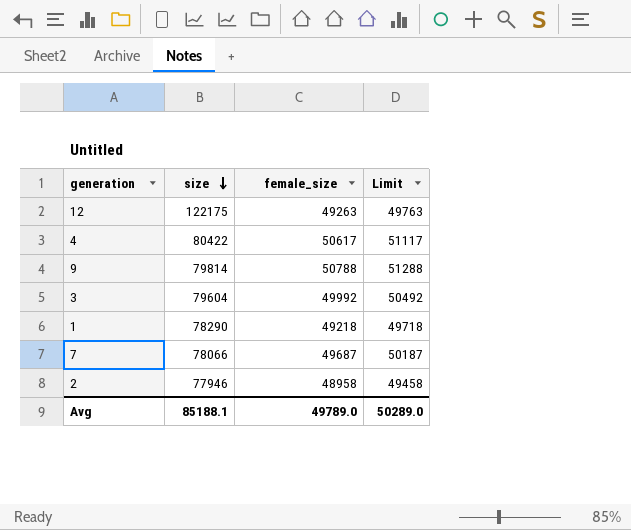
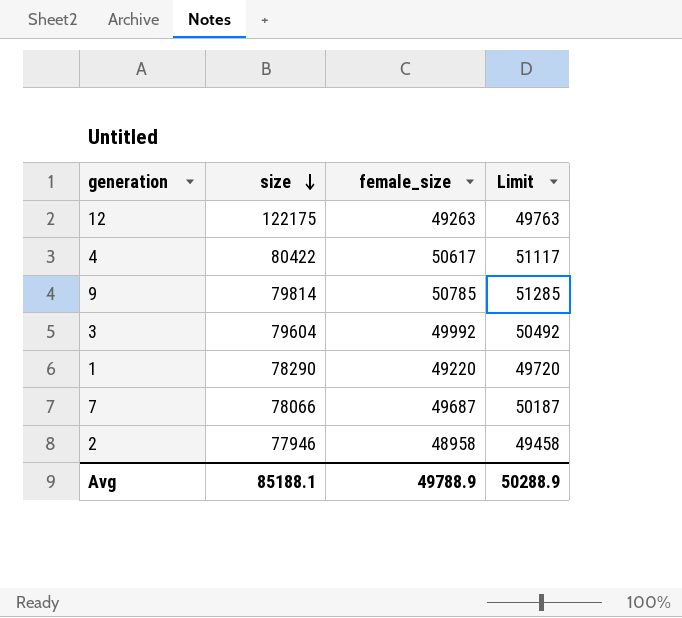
9 | female_size: 50788 -> 50785
9 | Limit: 51288 -> 51285
1 | female_size: 49218 -> 49220
1 | Limit: 49718 -> 49720
Avg | female_size: 49789.0 -> 49788.9
Avg | Limit: 50289.0 -> 50288.9

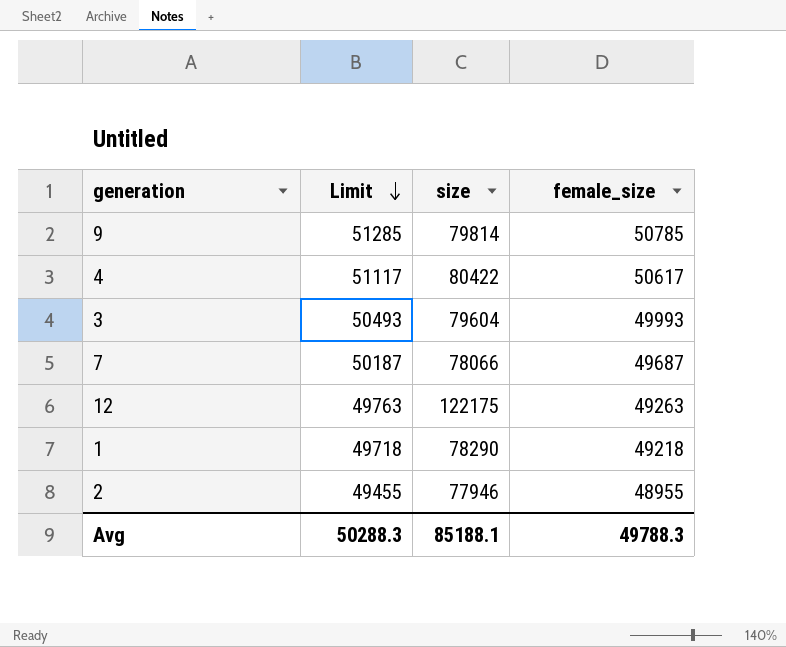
row order: size descending -> Limit descending
column Limit | position: 4 -> 2
3 | Limit: 50492 -> 50493
3 | female_size: 49992 -> 49993
1 | Limit: 49720 -> 49718
1 | female_size: 49220 -> 49218
2 | Limit: 49458 -> 49455
2 | female_size: 48958 -> 48955
Avg | Limit: 50288.9 -> 50288.3
Avg | female_size: 49788.9 -> 49788.3

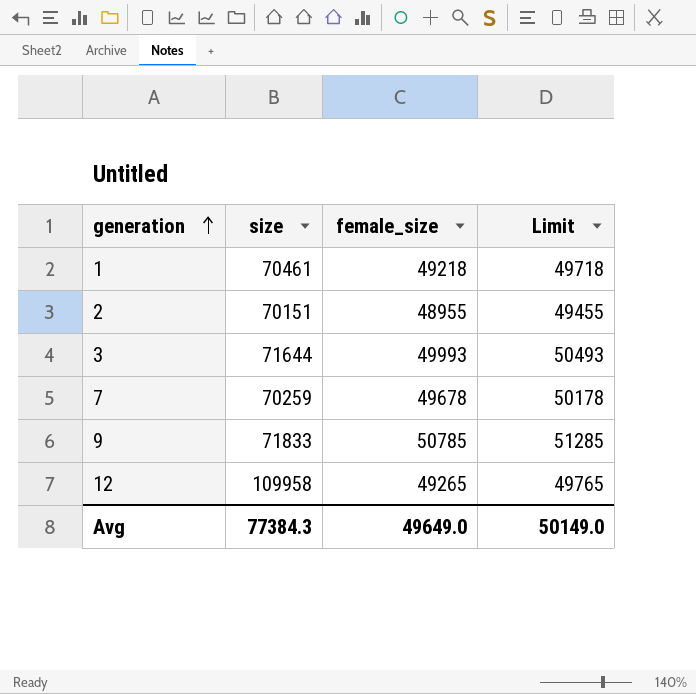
row order: Limit descending -> generation ascending
column Limit | position: 2 -> 4
row 4: 51117 | 80422 | 50617 -> none
1 | size: 78290 -> 70461
2 | size: 77946 -> 70151
3 | size: 79604 -> 71644
7 | size: 78066 -> 70259
7 | female_size: 49687 -> 49678
7 | Limit: 50187 -> 50178
9 | size: 79814 -> 71833
12 | size: 122175 -> 109958
12 | female_size: 49263 -> 49265
12 | Limit: 49763 -> 49765
Avg | size: 85188.1 -> 77384.3
Avg | female_size: 49788.3 -> 49649.0
Avg | Limit: 50288.3 -> 50149.0

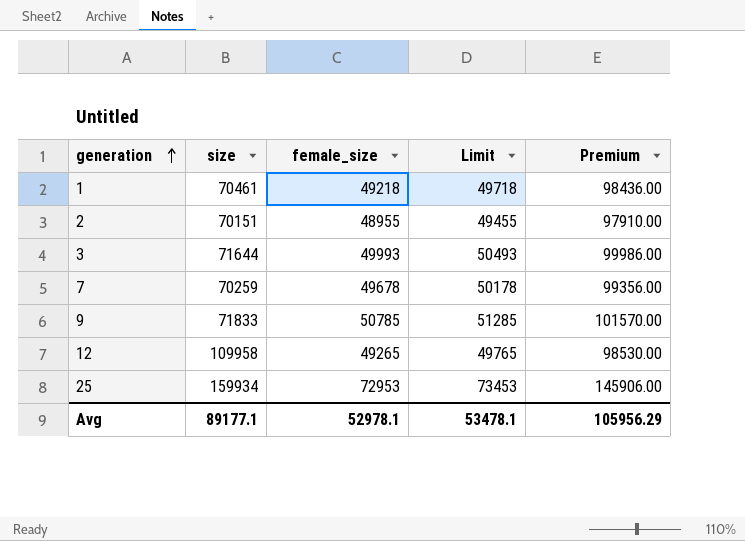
column Premium | formula: none -> [female_size] * 2
row 25: none -> 159934 | 72953 | 73453 | 145906.00
Avg | size: 77384.3 -> 89177.1
Avg | female_size: 49649.0 -> 52978.1
Avg | Limit: 50149.0 -> 53478.1

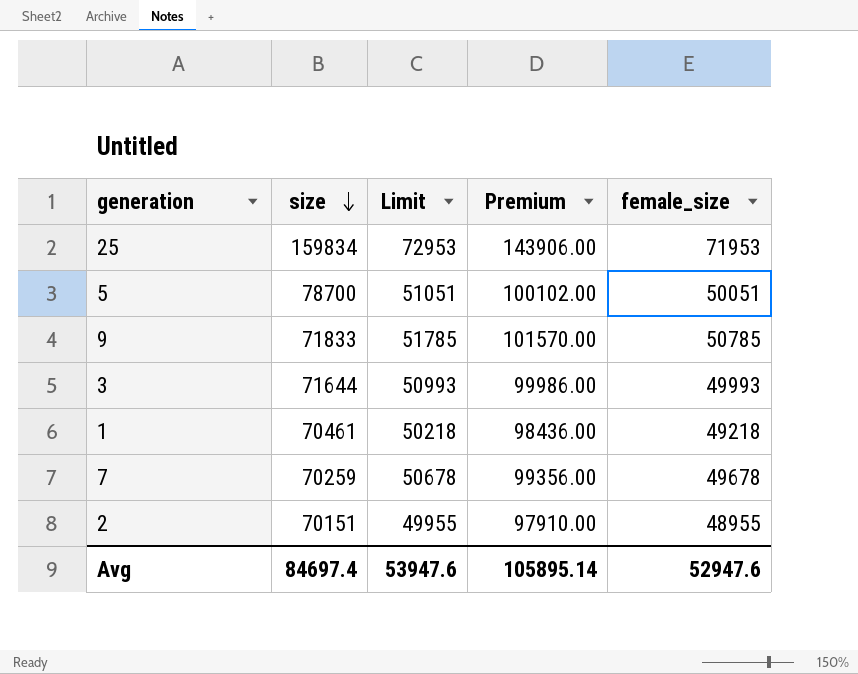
row order: generation ascending -> size descending
column Limit | formula: [female_size] + 500 -> [female_size] + 1000
column female_size | position: 3 -> 5
row 12: 109958 | 49265 | 49765 | 98530.00 -> none
25 | size: 159934 -> 159834
25 | Premium: 145906.00 -> 143906.00
25 | female_size: 72953 -> 71953
row 5: none -> 78700 | 51051 | 100102.00 | 50051
Avg | size: 89177.1 -> 84697.4
Avg | Limit: 53478.1 -> 53947.6
Avg | Premium: 105956.29 -> 105895.14
Avg | female_size: 52978.1 -> 52947.6

